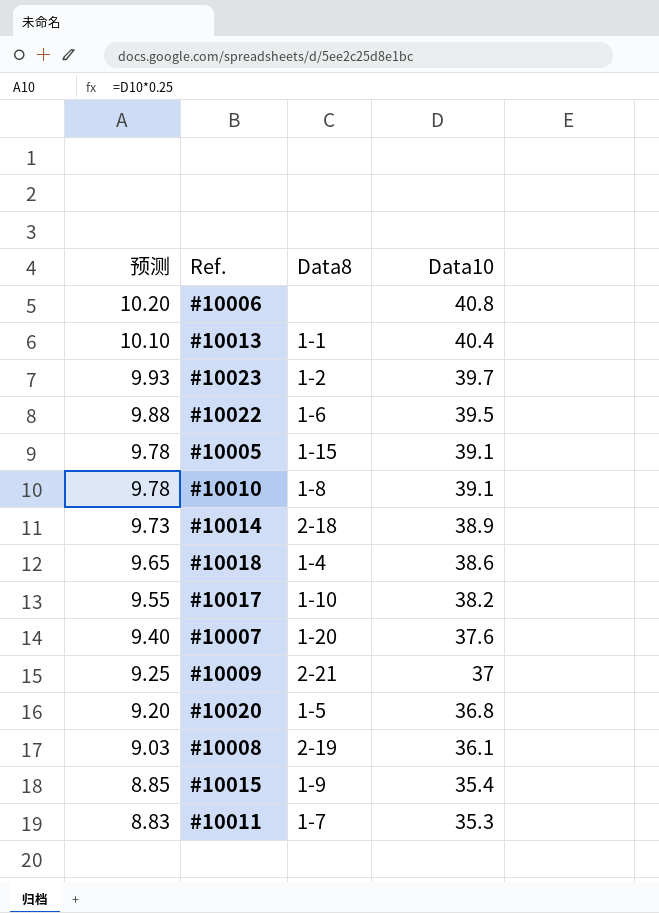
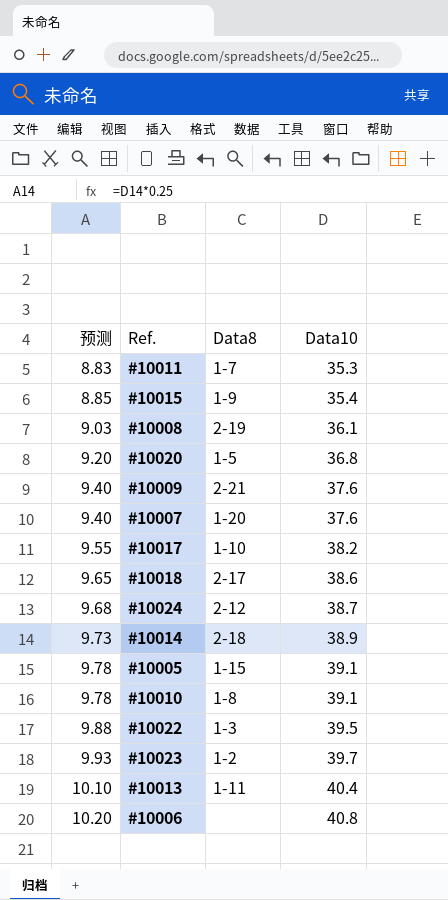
row order: 预测 descending -> 预测 ascending
#10009 | 预测: 9.25 -> 9.40
#10009 | Data10: 37 -> 37.6
#10018 | Data8: 1-4 -> 2-17
row #10024: none -> 9.68 | 2-12 | 38.7
#10022 | Data8: 1-6 -> 1-3
#10013 | Data8: 1-1 -> 1-11

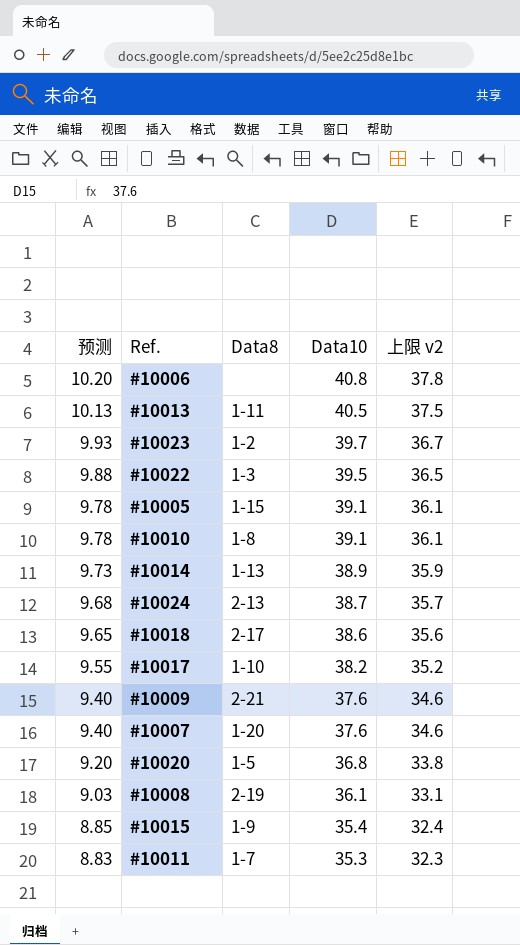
row order: 预测 ascending -> 预测 descending
column 上限 v2 | formula: none -> [Data10] - 3
#10013 | 预测: 10.10 -> 10.13
#10013 | Data10: 40.4 -> 40.5
#10014 | Data8: 2-18 -> 1-13
#10024 | Data8: 2-12 -> 2-13

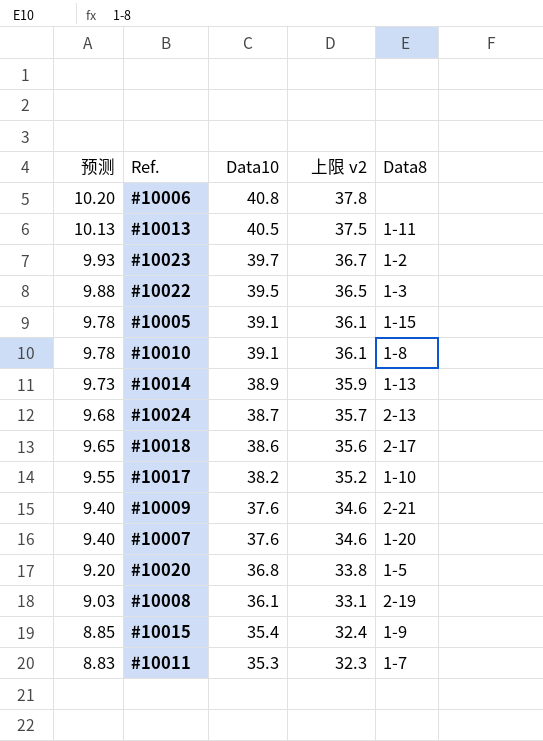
column Data8 | position: 3 -> 5

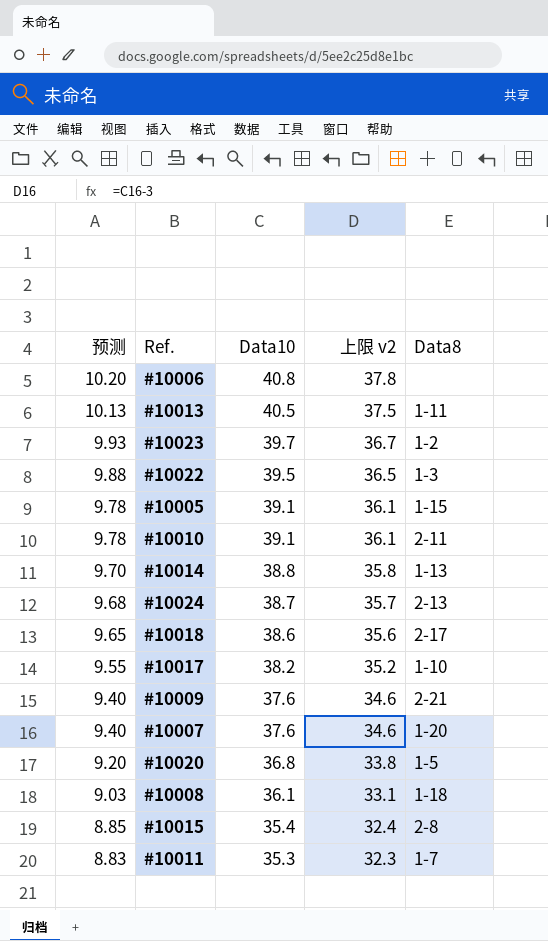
#10010 | Data8: 1-8 -> 2-11
#10014 | 预测: 9.73 -> 9.70
#10014 | Data10: 38.9 -> 38.8
#10014 | 上限 v2: 35.9 -> 35.8
#10008 | Data8: 2-19 -> 1-18
#10015 | Data8: 1-9 -> 2-8

